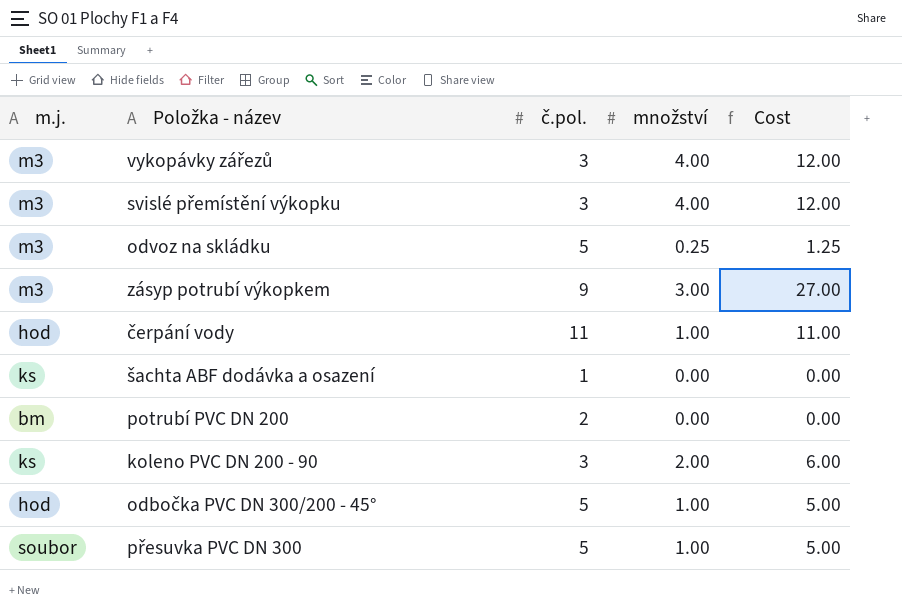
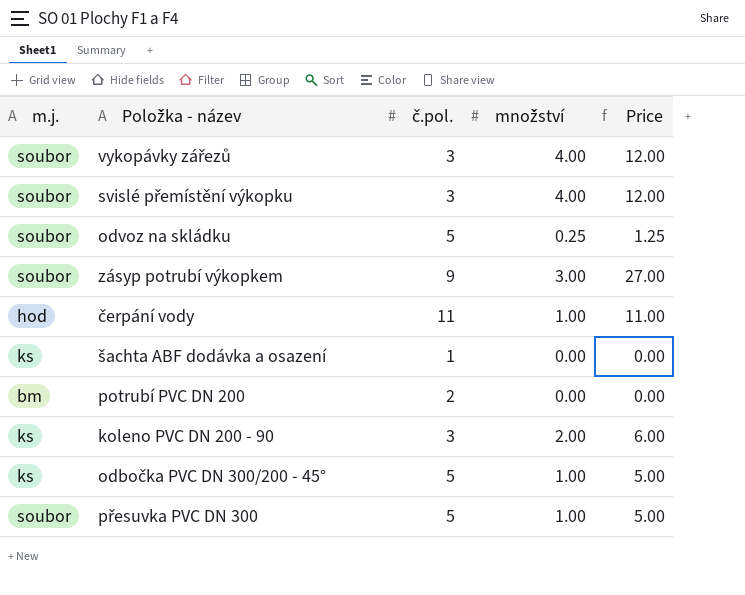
column name: Cost -> Price
vykopávky zářezů | m.j.: m3 -> soubor
svislé přemístění výkopku | m.j.: m3 -> soubor
odvoz na skládku | m.j.: m3 -> soubor
zásyp potrubí výkopkem | m.j.: m3 -> soubor
odbočka PVC DN 300/200 - 45° | m.j.: hod -> ks

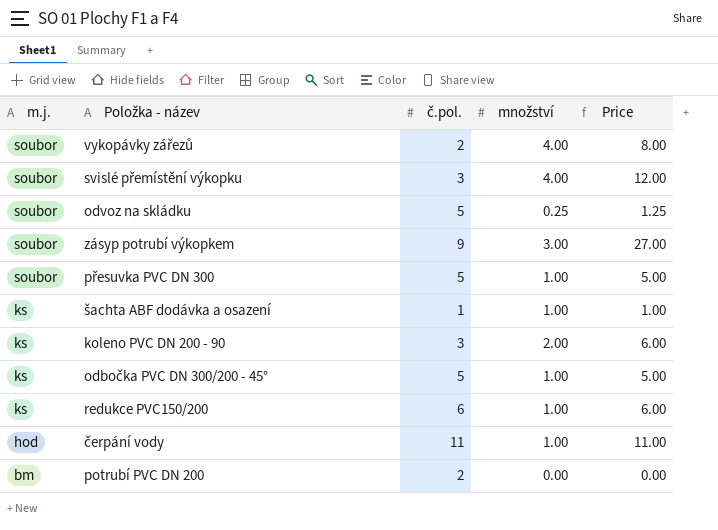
row order: none -> m.j. descending
vykopávky zářezů | č.pol.: 3 -> 2
vykopávky zářezů | Price: 12.00 -> 8.00
šachta ABF dodávka a osazení | množství: 0.00 -> 1.00
šachta ABF dodávka a osazení | Price: 0.00 -> 1.00
row redukce PVC150/200: none -> ks | 6 | 1.00 | 6.00

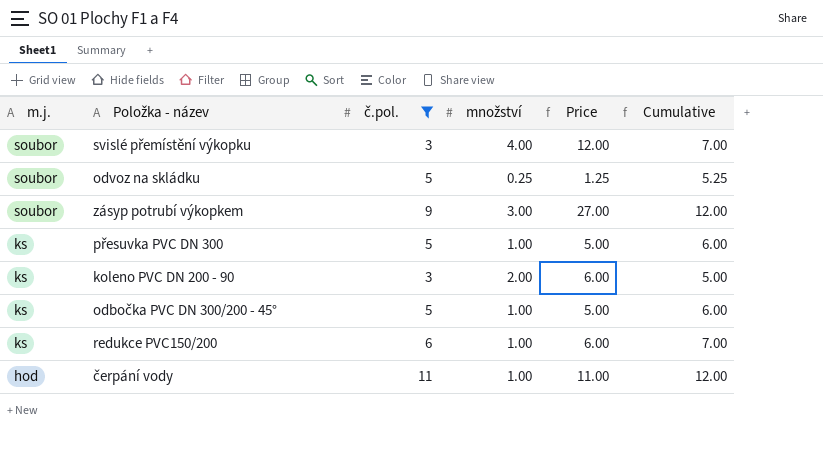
filter: none -> č.pol. >= 3
column Cumulative | formula: none -> [č.pol.] + [množství]
přesuvka PVC DN 300 | m.j.: soubor -> ks

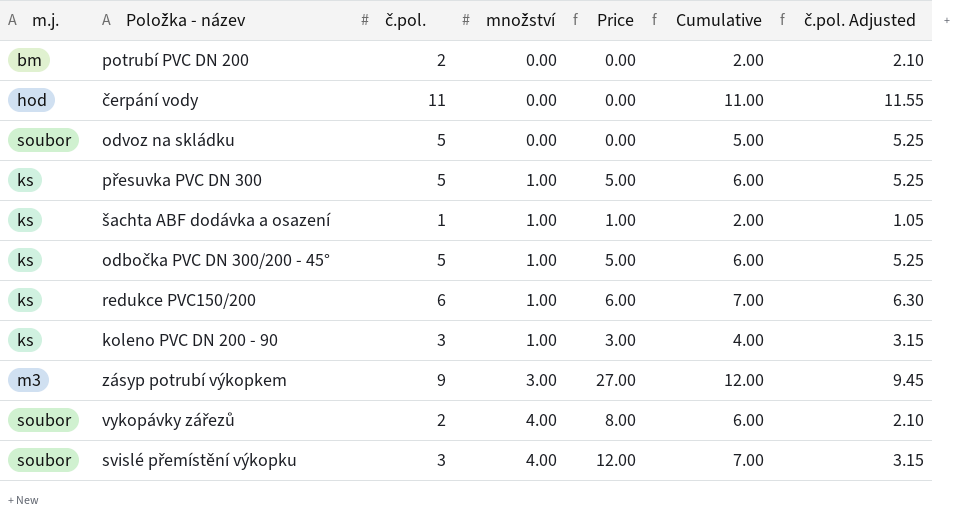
filter: č.pol. >= 3 -> none
row order: m.j. descending -> množství ascending
column č.pol. Adjusted | formula: none -> [č.pol.] * 1.05
čerpání vody | množství: 1.00 -> 0.00
čerpání vody | Price: 11.00 -> 0.00
čerpání vody | Cumulative: 12.00 -> 11.00
odvoz na skládku | množství: 0.25 -> 0.00
odvoz na skládku | Price: 1.25 -> 0.00
odvoz na skládku | Cumulative: 5.25 -> 5.00
koleno PVC DN 200 - 90 | množství: 2.00 -> 1.00
koleno PVC DN 200 - 90 | Price: 6.00 -> 3.00
koleno PVC DN 200 - 90 | Cumulative: 5.00 -> 4.00
zásyp potrubí výkopkem | m.j.: soubor -> m3

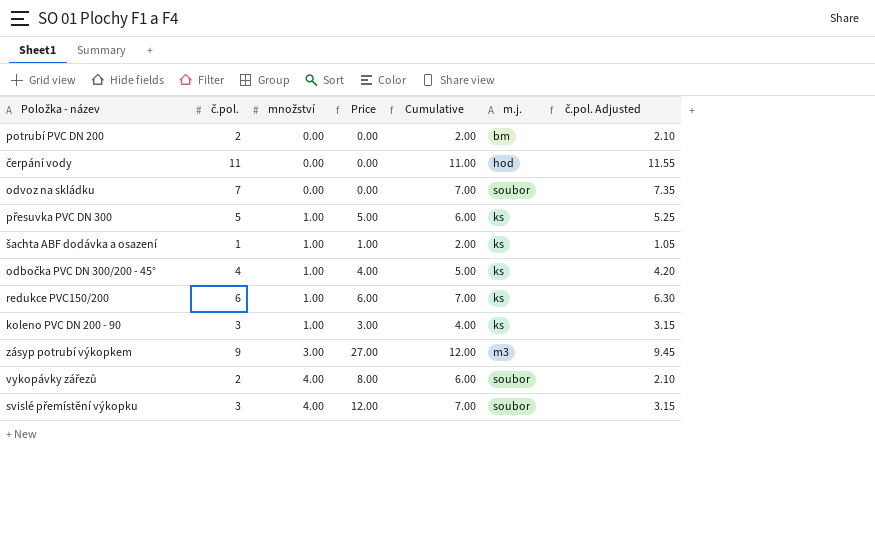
column m.j. | position: 1 -> 6
odvoz na skládku | č.pol.: 5 -> 7
odvoz na skládku | Cumulative: 5.00 -> 7.00
odvoz na skládku | č.pol. Adjusted: 5.25 -> 7.35
odbočka PVC DN 300/200 - 45° | č.pol.: 5 -> 4
odbočka PVC DN 300/200 - 45° | Price: 5.00 -> 4.00
odbočka PVC DN 300/200 - 45° | Cumulative: 6.00 -> 5.00
odbočka PVC DN 300/200 - 45° | č.pol. Adjusted: 5.25 -> 4.20

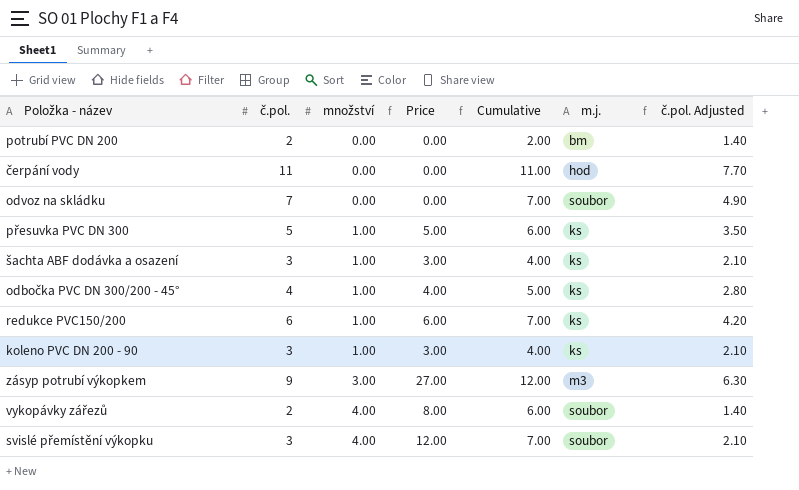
column č.pol. Adjusted | formula: [č.pol.] * 1.05 -> [č.pol.] * 0.7
šachta ABF dodávka a osazení | č.pol.: 1 -> 3
šachta ABF dodávka a osazení | Price: 1.00 -> 3.00
šachta ABF dodávka a osazení | Cumulative: 2.00 -> 4.00

